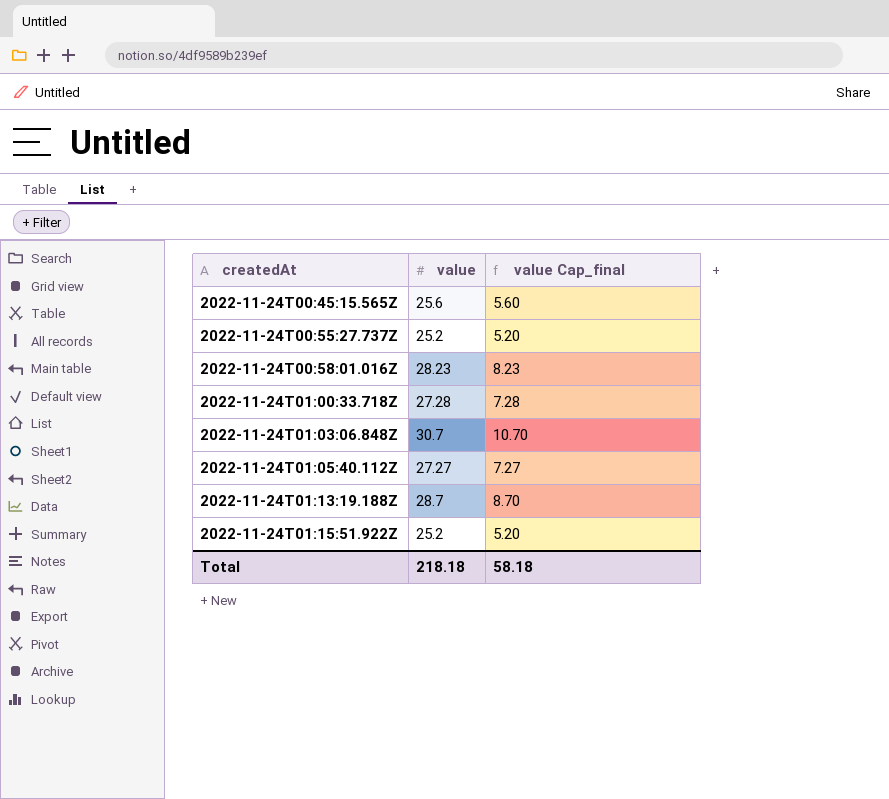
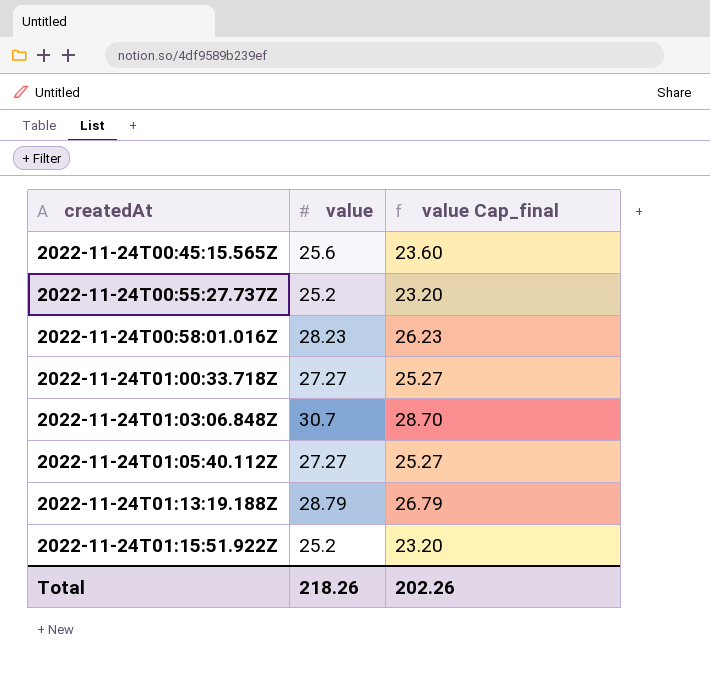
column value Cap_final | formula: [value] - 20 -> [value] - 2
2022-11-24T01:00:33.718Z | value: 27.28 -> 27.27
2022-11-24T01:13:19.188Z | value: 28.7 -> 28.79
Total | value: 218.18 -> 218.26
Total | value Cap_final: 58.18 -> 202.26

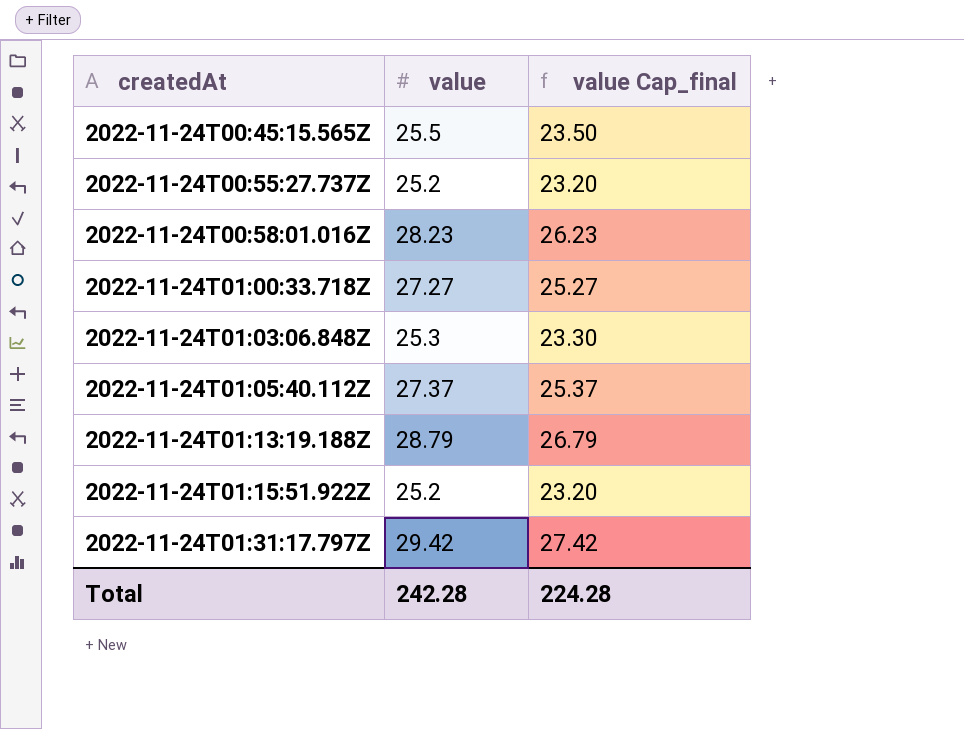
2022-11-24T00:45:15.565Z | value: 25.6 -> 25.5
2022-11-24T00:45:15.565Z | value Cap_final: 23.60 -> 23.50
2022-11-24T01:03:06.848Z | value: 30.7 -> 25.3
2022-11-24T01:03:06.848Z | value Cap_final: 28.70 -> 23.30
2022-11-24T01:05:40.112Z | value: 27.27 -> 27.37
2022-11-24T01:05:40.112Z | value Cap_final: 25.27 -> 25.37
row 2022-11-24T01:31:17.797Z: none -> 29.42 | 27.42
Total | value: 218.26 -> 242.28
Total | value Cap_final: 202.26 -> 224.28

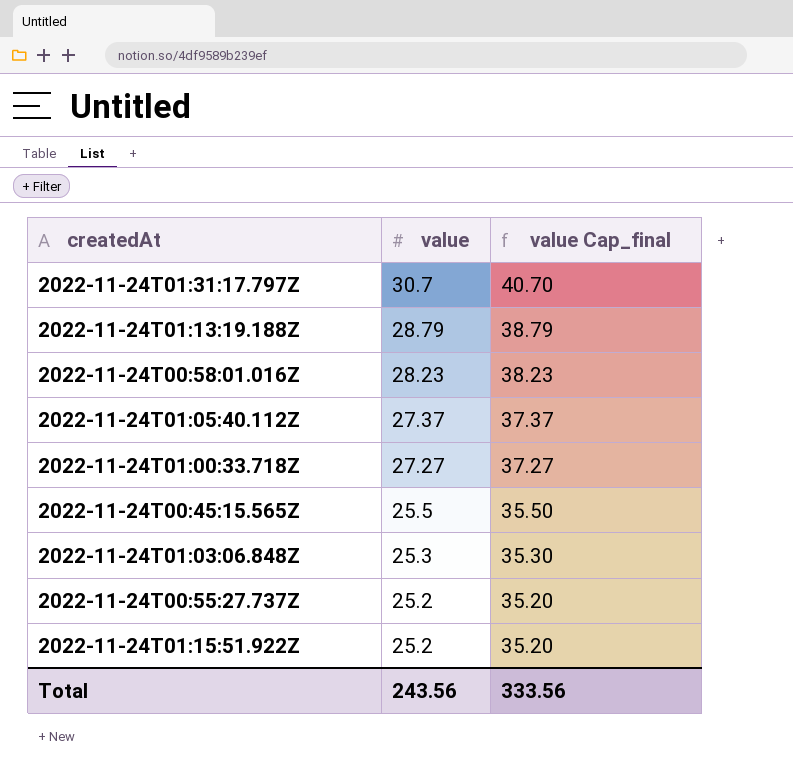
row order: createdAt ascending -> value descending
column value Cap_final | formula: [value] - 2 -> [value] + 10
2022-11-24T01:31:17.797Z | value: 29.42 -> 30.7
Total | value: 242.28 -> 243.56
Total | value Cap_final: 224.28 -> 333.56

